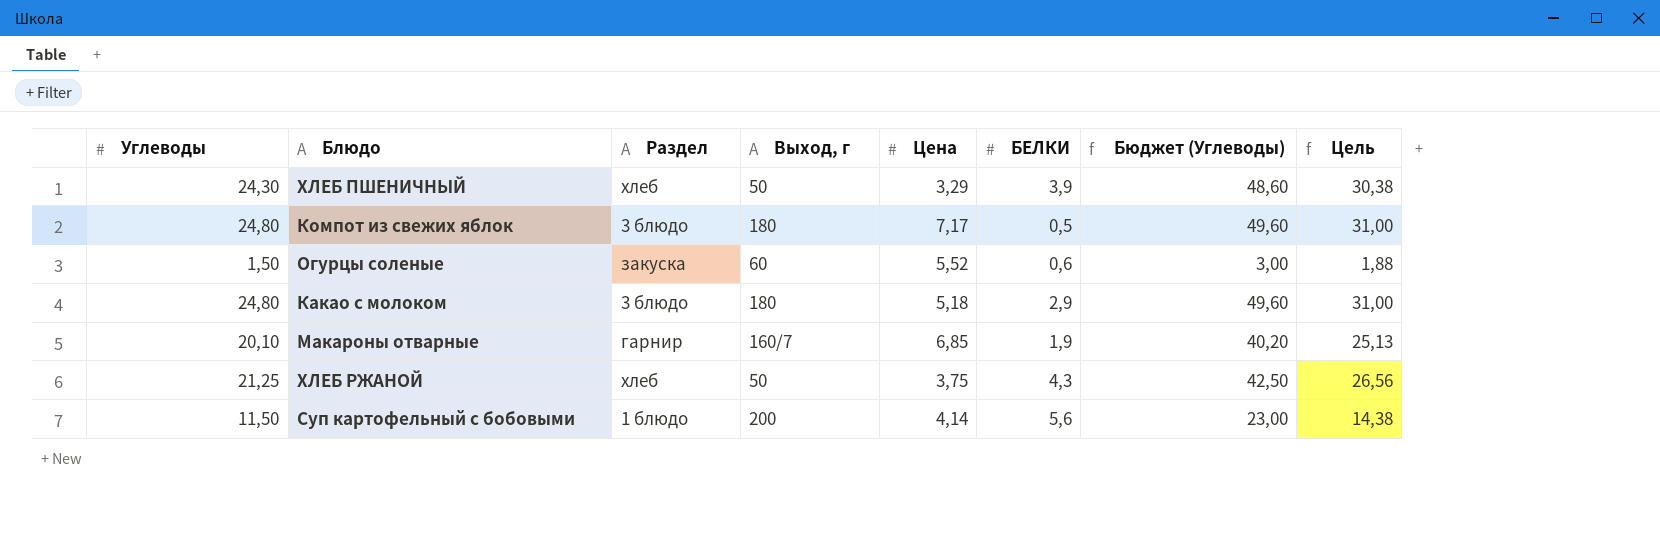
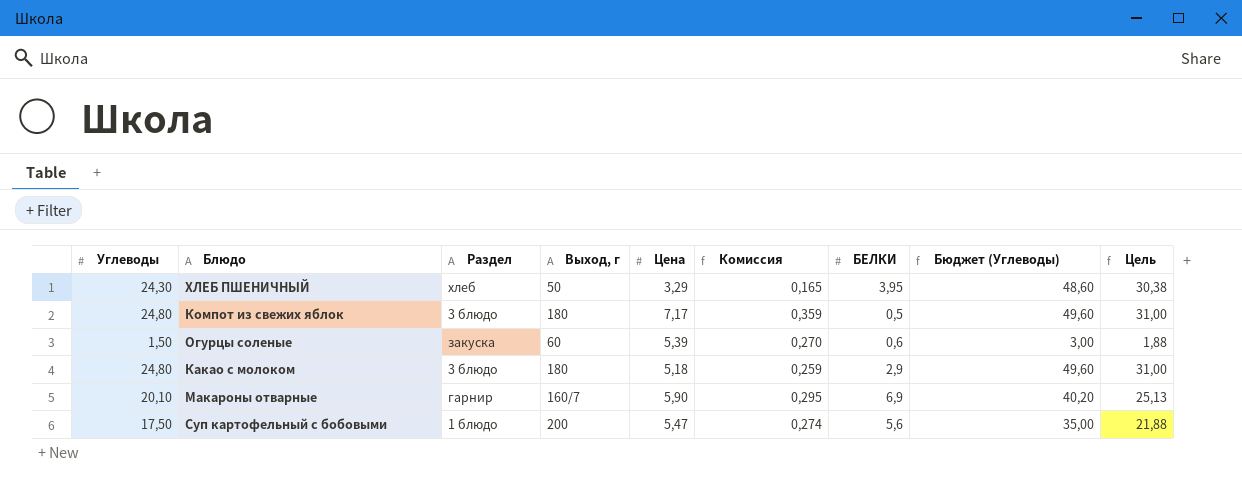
column Комиссия | formula: none -> [Цена] * 0,05
row ХЛЕБ РЖАНОЙ: 21,25 | хлеб | 50 | 3,75 | 4,3 | 42,50 | 26,56 -> none
ХЛЕБ ПШЕНИЧНЫЙ | БЕЛКИ: 3,9 -> 3,95
Огурцы соленые | Цена: 5,52 -> 5,39
Макароны отварные | Цена: 6,85 -> 5,90
Макароны отварные | БЕЛКИ: 1,9 -> 6,9
Суп картофельный с бобовыми | Углеводы: 11,50 -> 17,50
Суп картофельный с бобовыми | Цена: 4,14 -> 5,47
Суп картофельный с бобовыми | Бюджет (Углеводы): 23,00 -> 35,00
Суп картофельный с бобовыми | Цель: 14,38 -> 21,88

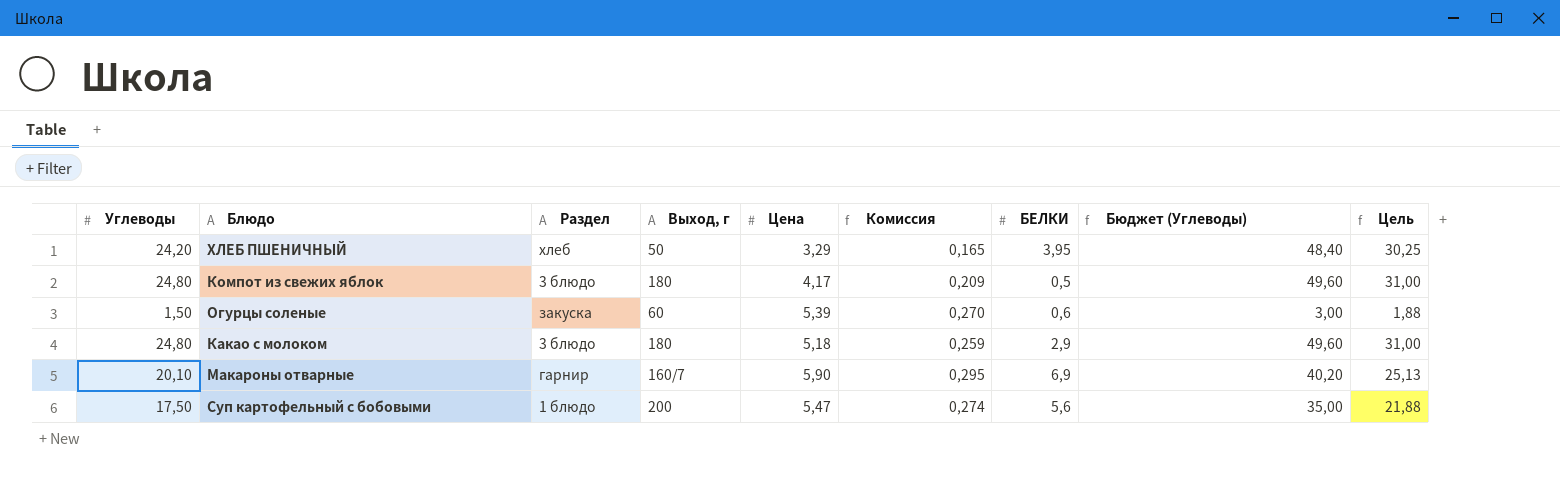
ХЛЕБ ПШЕНИЧНЫЙ | Углеводы: 24,30 -> 24,20
ХЛЕБ ПШЕНИЧНЫЙ | Бюджет (Углеводы): 48,60 -> 48,40
ХЛЕБ ПШЕНИЧНЫЙ | Цель: 30,38 -> 30,25
Компот из свежих яблок | Цена: 7,17 -> 4,17
Компот из свежих яблок | Комиссия: 0,359 -> 0,209

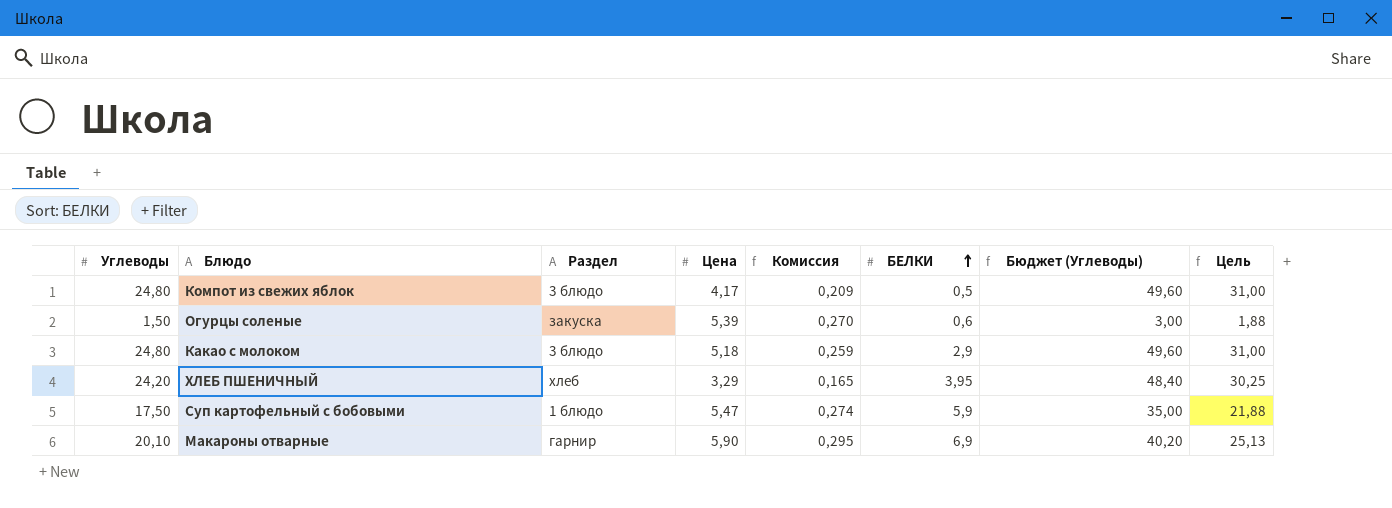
row order: none -> БЕЛКИ ascending
column Выход, г | position: 4 -> none
Суп картофельный с бобовыми | БЕЛКИ: 5,6 -> 5,9

